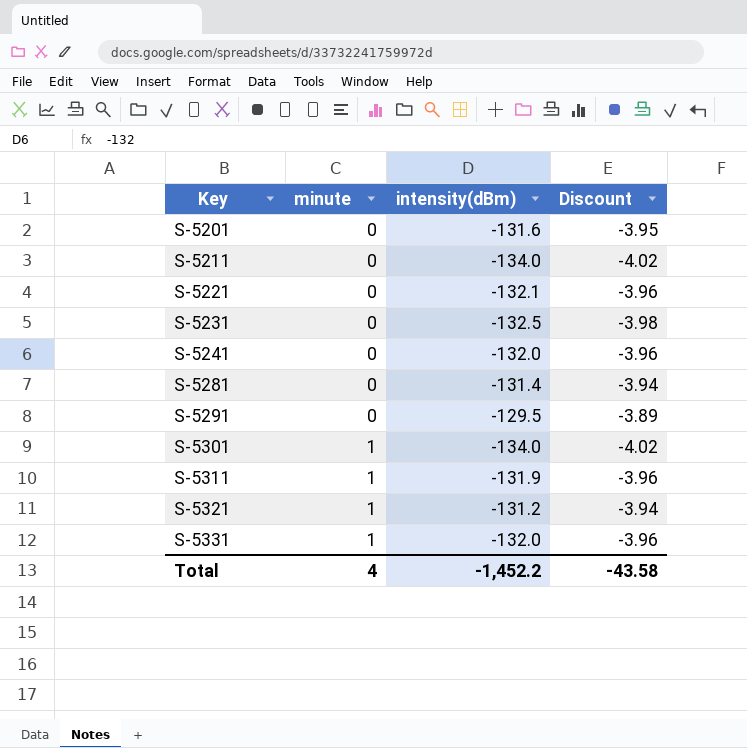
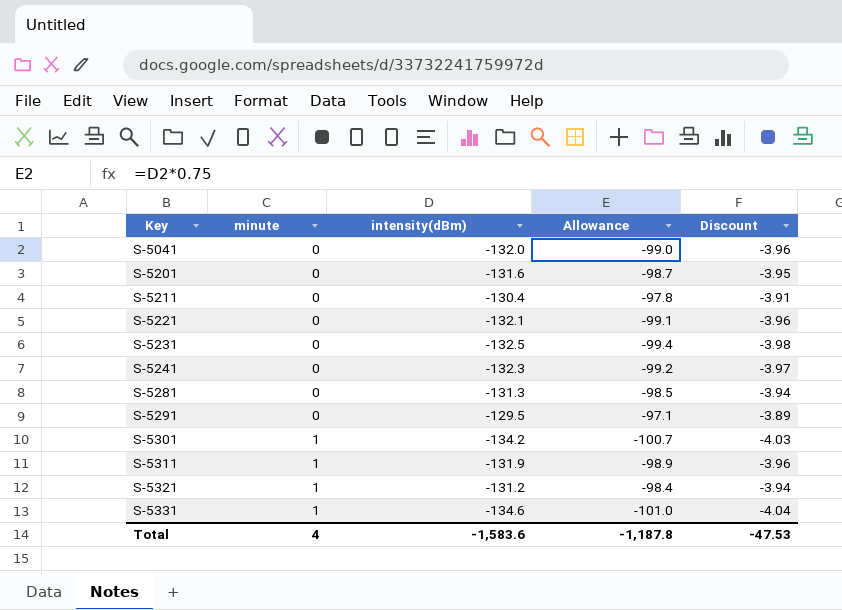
column Allowance | formula: none -> [intensity(dBm)] * 0.75
row S-5041: none -> 0 | -132.0 | -99.0 | -3.96
S-5211 | intensity(dBm): -134.0 -> -130.4
S-5211 | Discount: -4.02 -> -3.91
S-5241 | intensity(dBm): -132.0 -> -132.3
S-5241 | Discount: -3.96 -> -3.97
S-5281 | intensity(dBm): -131.4 -> -131.3
S-5301 | intensity(dBm): -134.0 -> -134.2
S-5301 | Discount: -4.02 -> -4.03
S-5331 | intensity(dBm): -132.0 -> -134.6
S-5331 | Discount: -3.96 -> -4.04
Total | intensity(dBm): -1,452.2 -> -1,583.6
Total | Discount: -43.58 -> -47.53

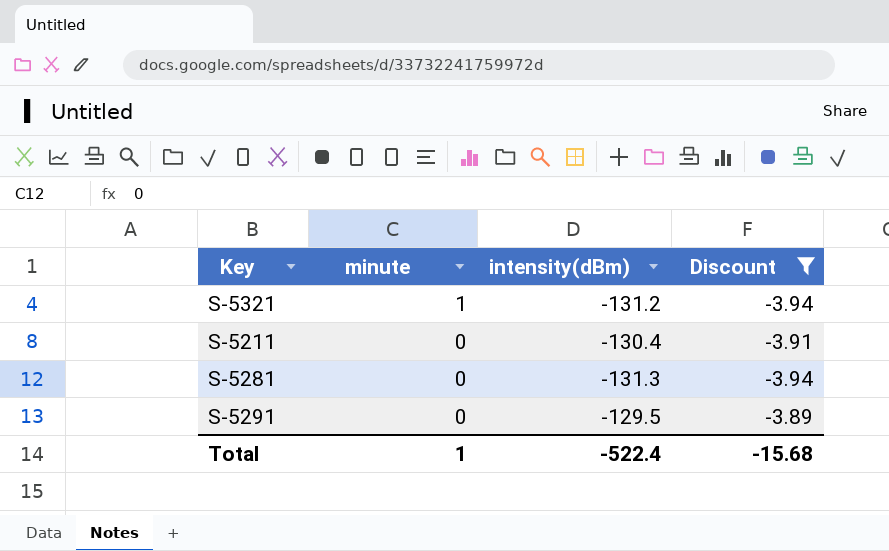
filter: none -> Discount >= -3.94
row order: Key ascending -> minute descending
column Allowance | formula: [intensity(dBm)] * 0.75 -> none
Total | minute: 4 -> 1
Total | intensity(dBm): -1,583.6 -> -522.4
Total | Discount: -47.53 -> -15.68

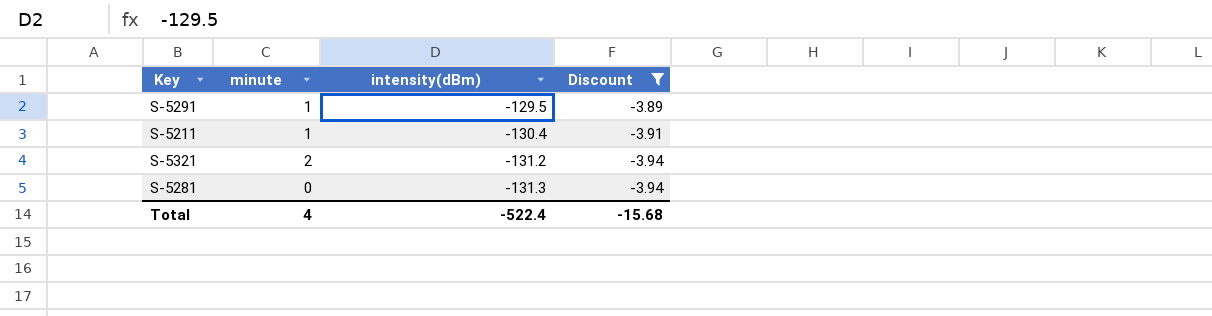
row order: minute descending -> intensity(dBm) descending
S-5291 | minute: 0 -> 1
S-5211 | minute: 0 -> 1
S-5321 | minute: 1 -> 2
Total | minute: 1 -> 4

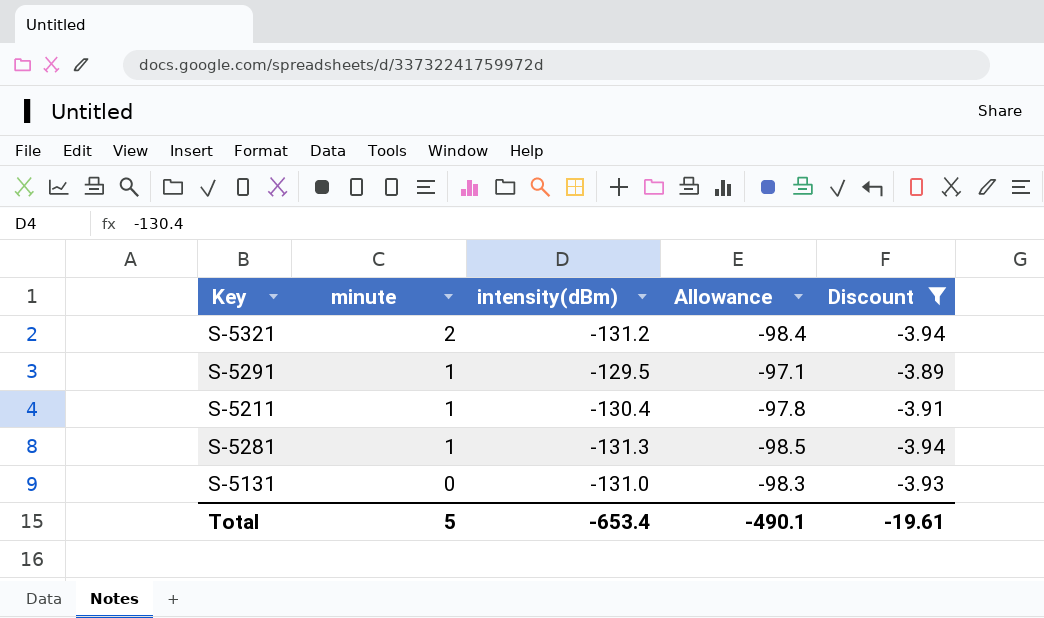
row order: intensity(dBm) descending -> minute descending
column Allowance | formula: none -> [intensity(dBm)] * 0.75
S-5281 | minute: 0 -> 1
row S-5131: none -> 0 | -131.0 | -98.3 | -3.93
Total | minute: 4 -> 5
Total | intensity(dBm): -522.4 -> -653.4
Total | Discount: -15.68 -> -19.61

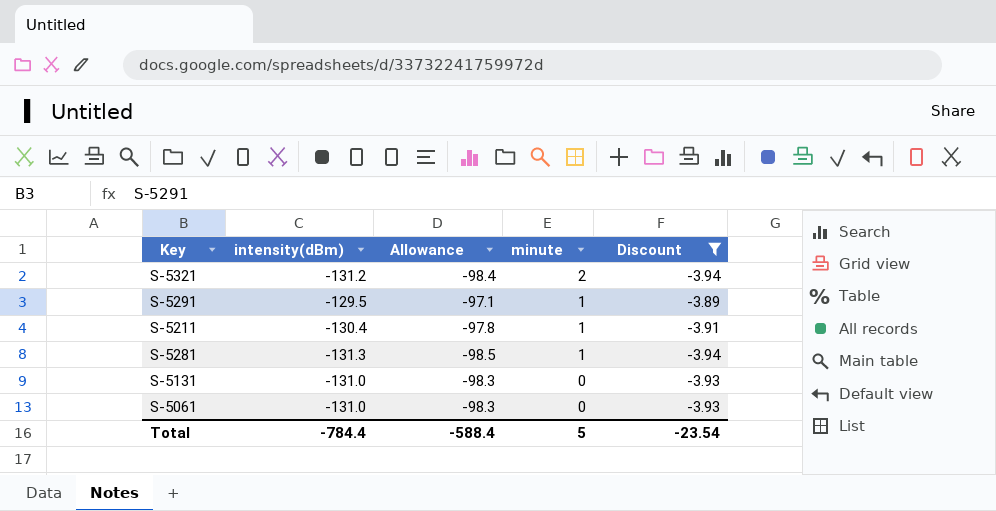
column minute | position: 2 -> 4
row S-5061: none -> -131.0 | -98.3 | 0 | -3.93
Total | intensity(dBm): -653.4 -> -784.4
Total | Allowance: -490.1 -> -588.4
Total | Discount: -19.61 -> -23.54

